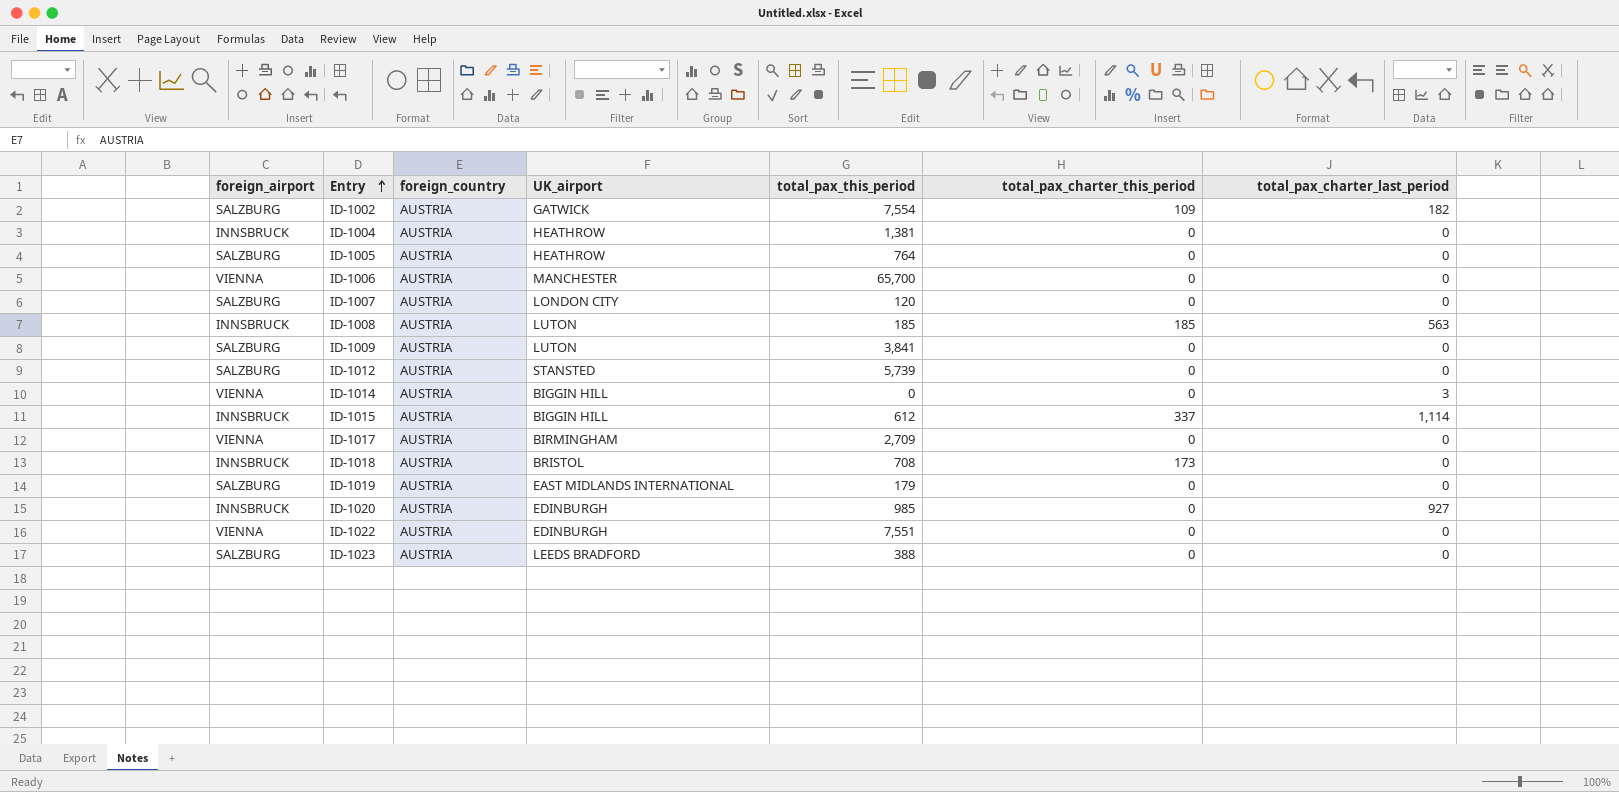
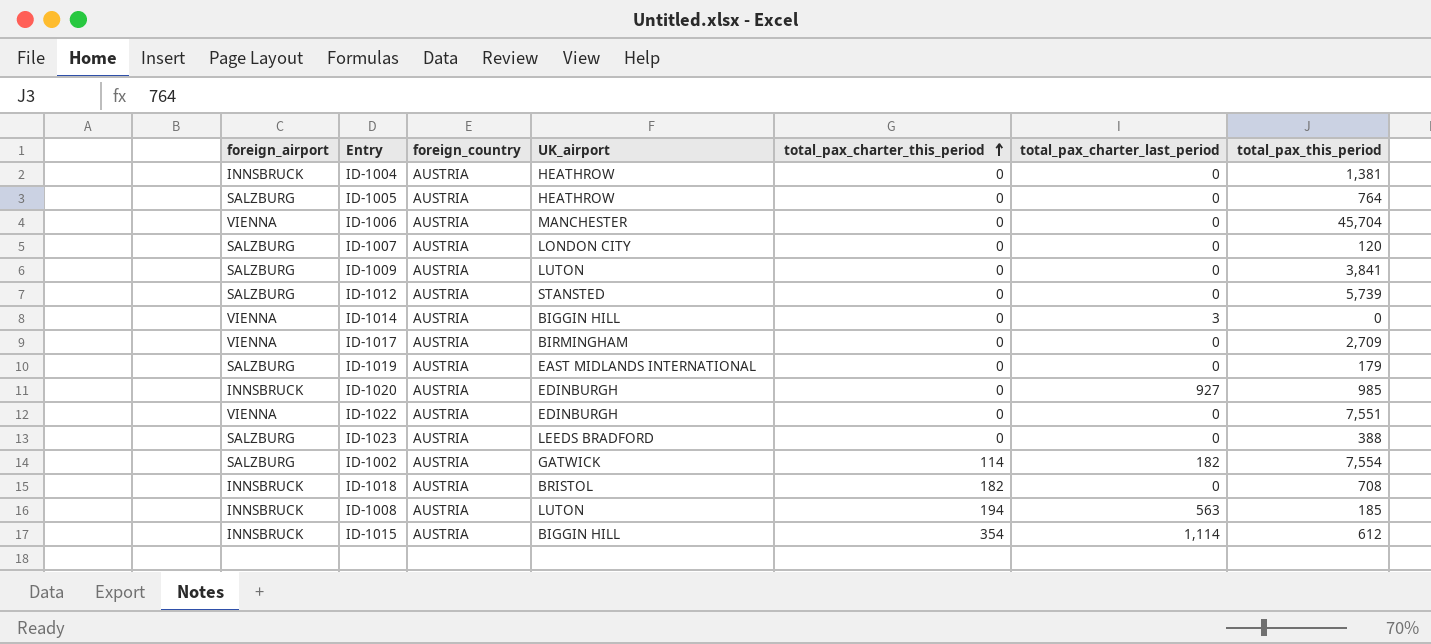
row order: Entry ascending -> total_pax_charter_this_period ascending
column total_pax_this_period | position: 5 -> 7
ID-1006 | total_pax_this_period: 65,700 -> 45,704
ID-1002 | total_pax_charter_this_period: 109 -> 114
ID-1018 | total_pax_charter_this_period: 173 -> 182
ID-1008 | total_pax_charter_this_period: 185 -> 194
ID-1015 | total_pax_charter_this_period: 337 -> 354

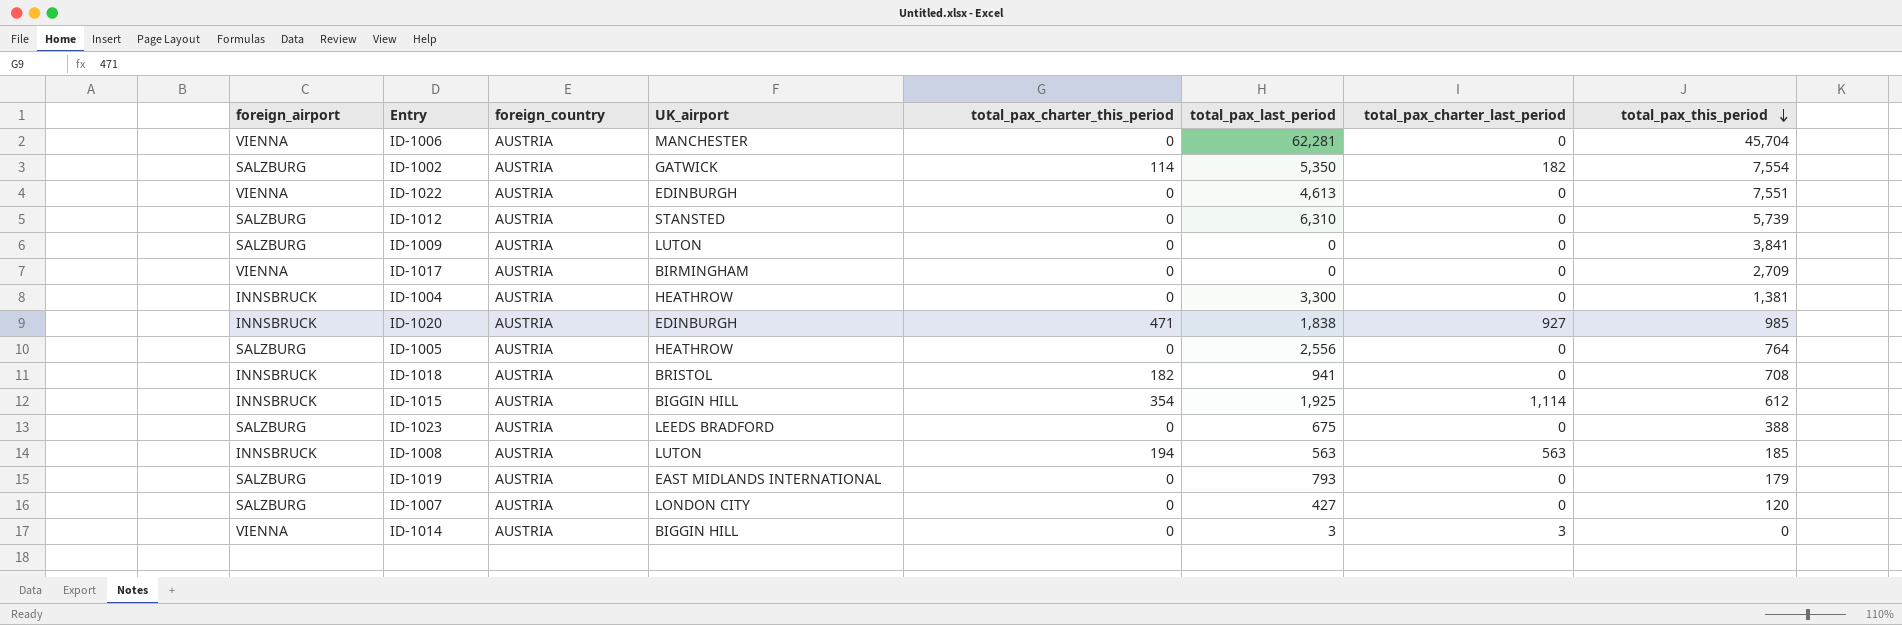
row order: total_pax_charter_this_period ascending -> total_pax_this_period descending
column total_pax_last_period | position: none -> 6
ID-1020 | total_pax_charter_this_period: 0 -> 471

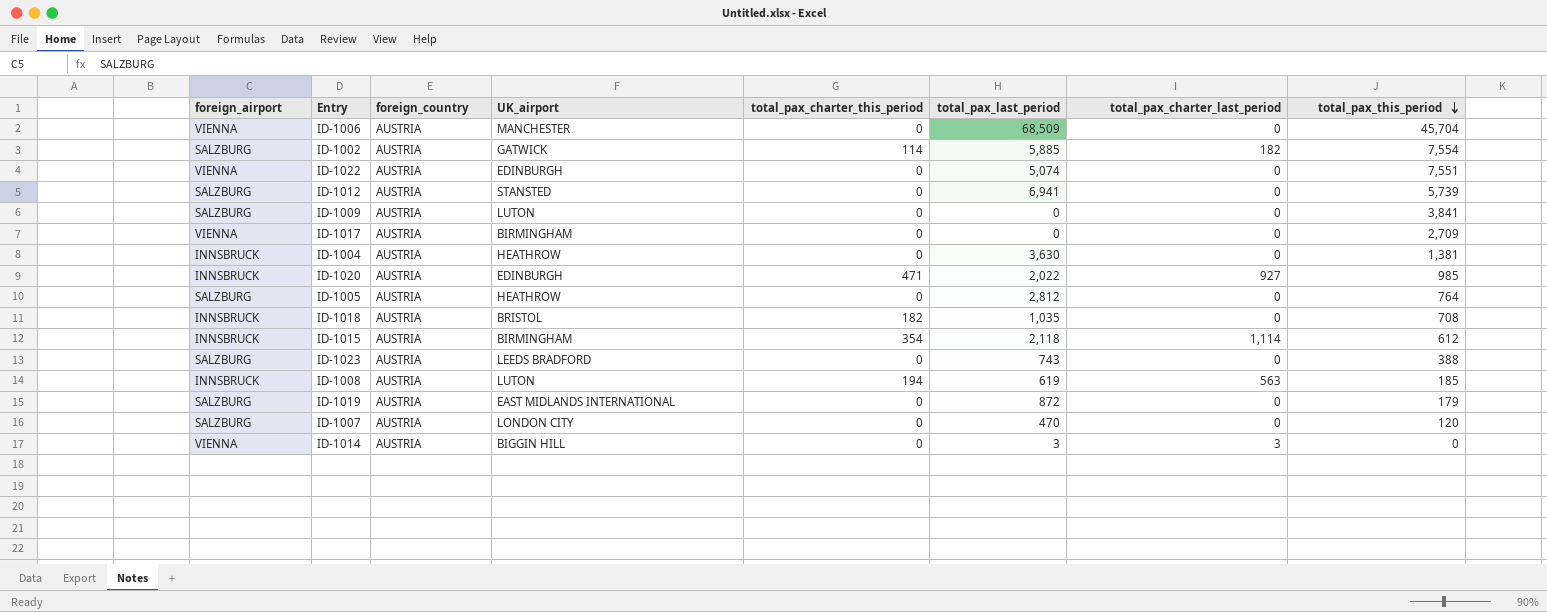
ID-1006 | total_pax_last_period: 62,281 -> 68,509
ID-1002 | total_pax_last_period: 5,350 -> 5,885
ID-1022 | total_pax_last_period: 4,613 -> 5,074
ID-1012 | total_pax_last_period: 6,310 -> 6,941
ID-1004 | total_pax_last_period: 3,300 -> 3,630
ID-1020 | total_pax_last_period: 1,838 -> 2,022
ID-1005 | total_pax_last_period: 2,556 -> 2,812
ID-1018 | total_pax_last_period: 941 -> 1,035
ID-1015 | UK_airport: BIGGIN HILL -> BIRMINGHAM
ID-1015 | total_pax_last_period: 1,925 -> 2,118
ID-1023 | total_pax_last_period: 675 -> 743
ID-1008 | total_pax_last_period: 563 -> 619
ID-1019 | total_pax_last_period: 793 -> 872
ID-1007 | total_pax_last_period: 427 -> 470

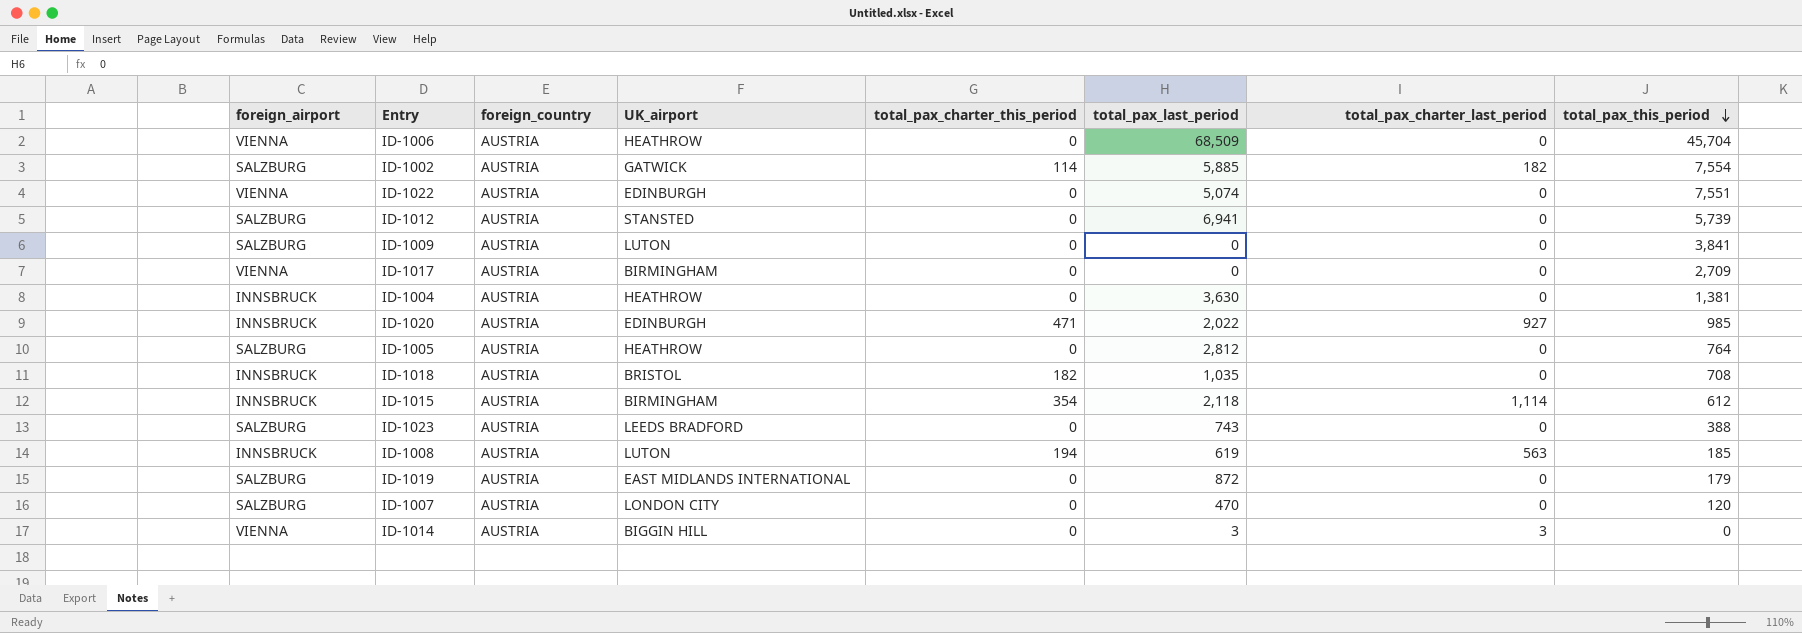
ID-1006 | UK_airport: MANCHESTER -> HEATHROW

